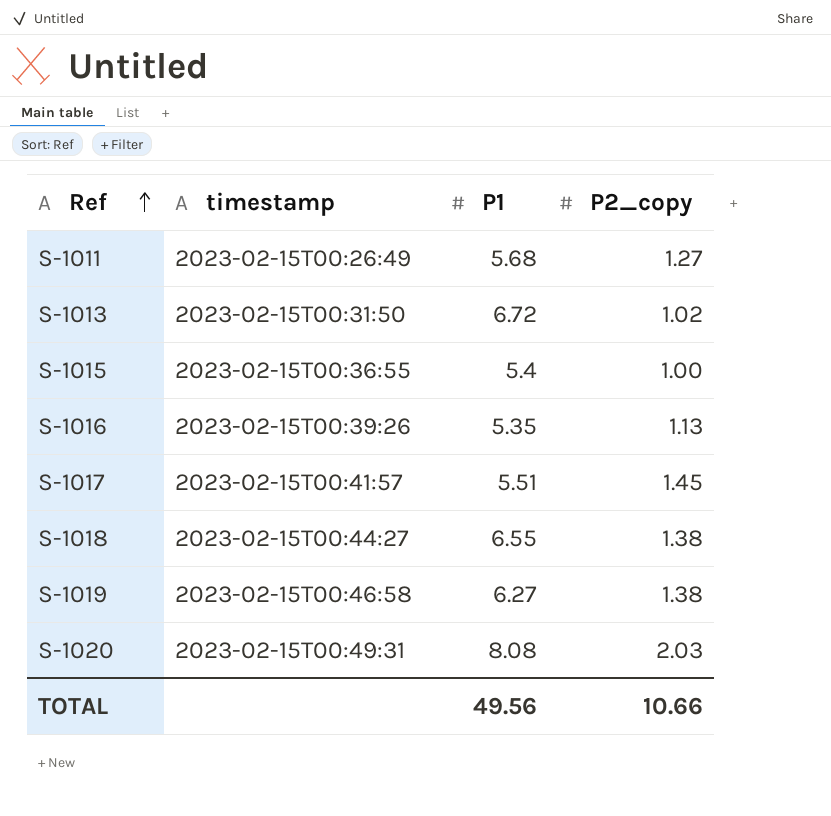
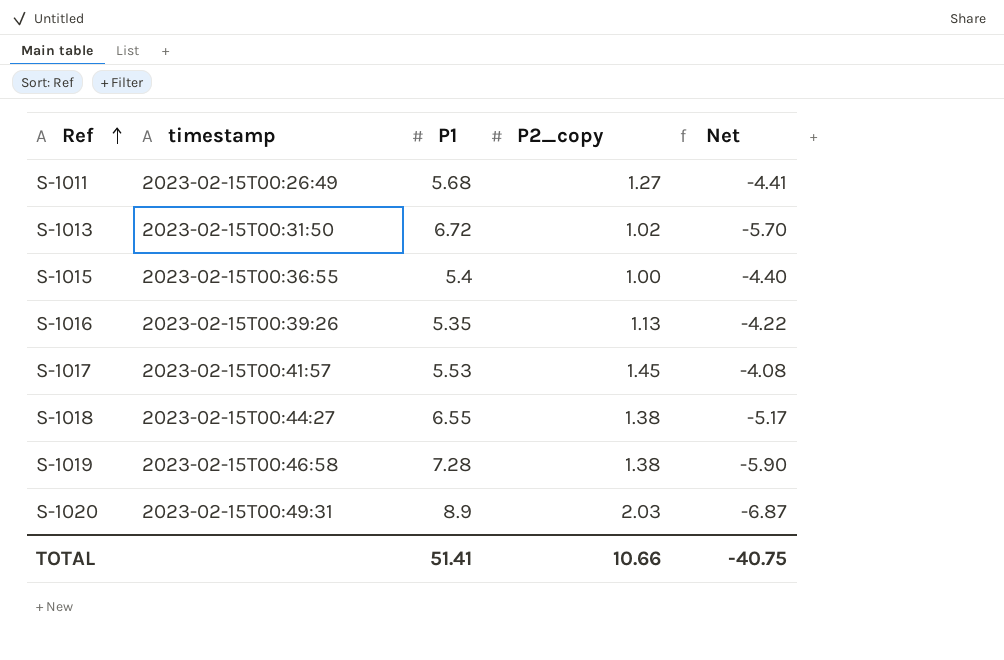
column Net | formula: none -> [P2_copy] - [P1]
S-1017 | P1: 5.51 -> 5.53
S-1019 | P1: 6.27 -> 7.28
S-1020 | P1: 8.08 -> 8.9
TOTAL | P1: 49.56 -> 51.41

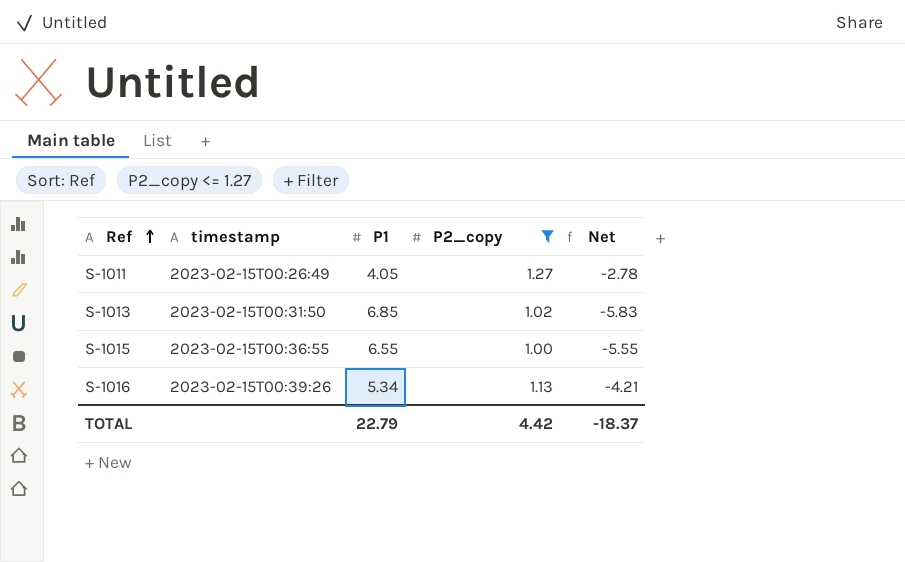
filter: none -> P2_copy <= 1.27
S-1011 | P1: 5.68 -> 4.05
S-1011 | Net: -4.41 -> -2.78
S-1013 | P1: 6.72 -> 6.85
S-1013 | Net: -5.70 -> -5.83
S-1015 | P1: 5.4 -> 6.55
S-1015 | Net: -4.40 -> -5.55
S-1016 | P1: 5.35 -> 5.34
S-1016 | Net: -4.22 -> -4.21
TOTAL | P1: 51.41 -> 22.79
TOTAL | P2_copy: 10.66 -> 4.42
TOTAL | Net: -40.75 -> -18.37

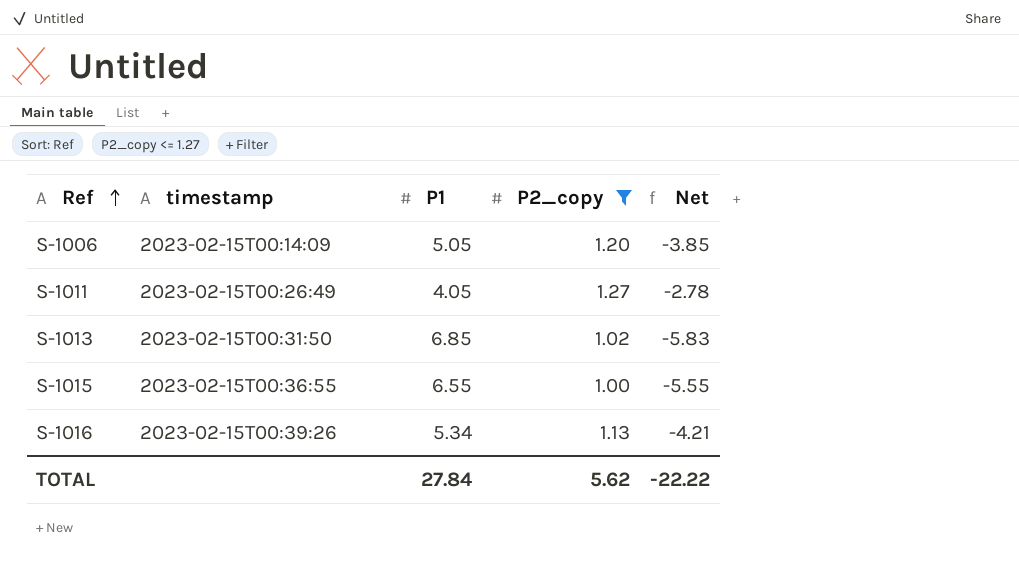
row S-1006: none -> 2023-02-15T00:14:09 | 5.05 | 1.20 | -3.85
TOTAL | P1: 22.79 -> 27.84
TOTAL | P2_copy: 4.42 -> 5.62
TOTAL | Net: -18.37 -> -22.22

